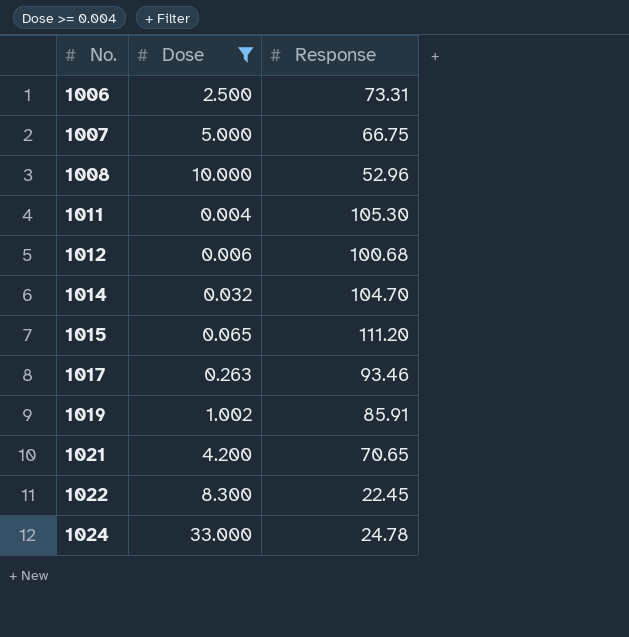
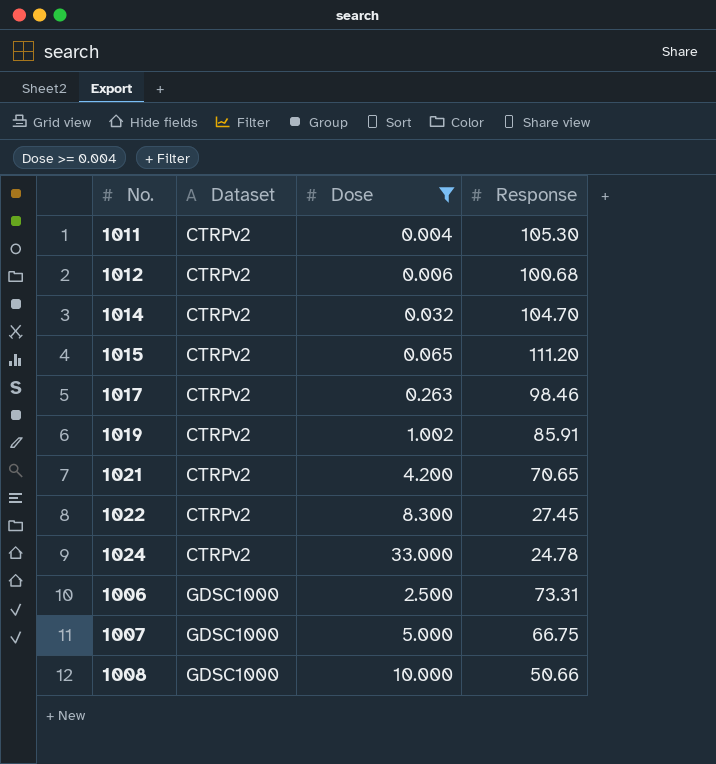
row order: No. ascending -> Dataset ascending
column Dataset | position: none -> 2
1017 | Response: 93.46 -> 98.46
1022 | Response: 22.45 -> 27.45
1008 | Response: 52.96 -> 50.66

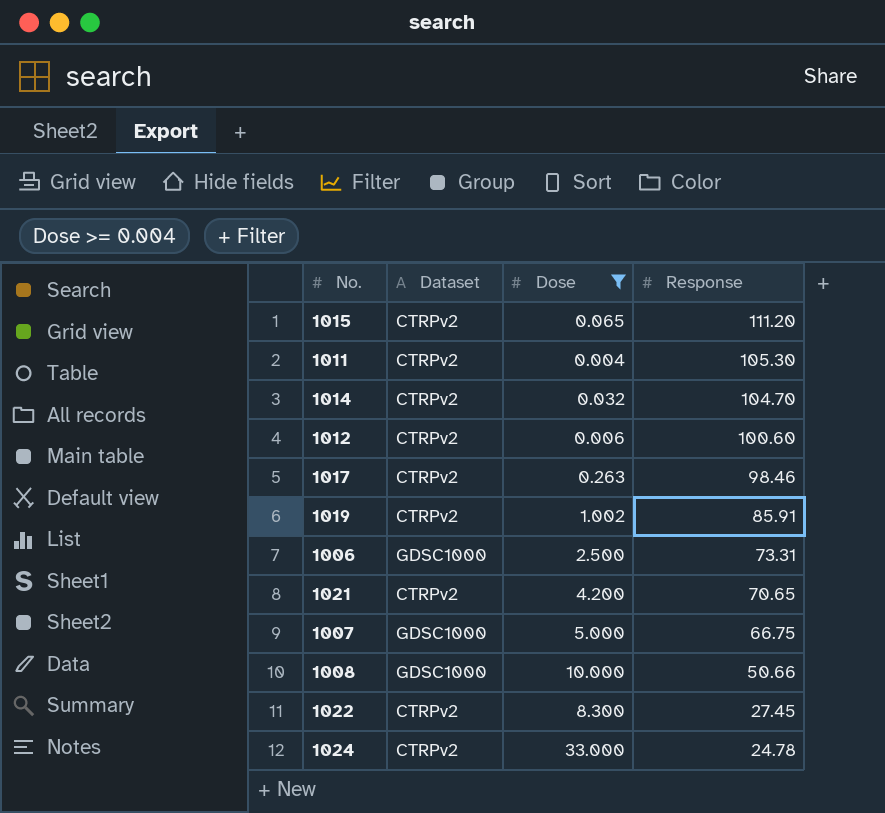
row order: Dataset ascending -> Response descending
1012 | Response: 100.68 -> 100.60

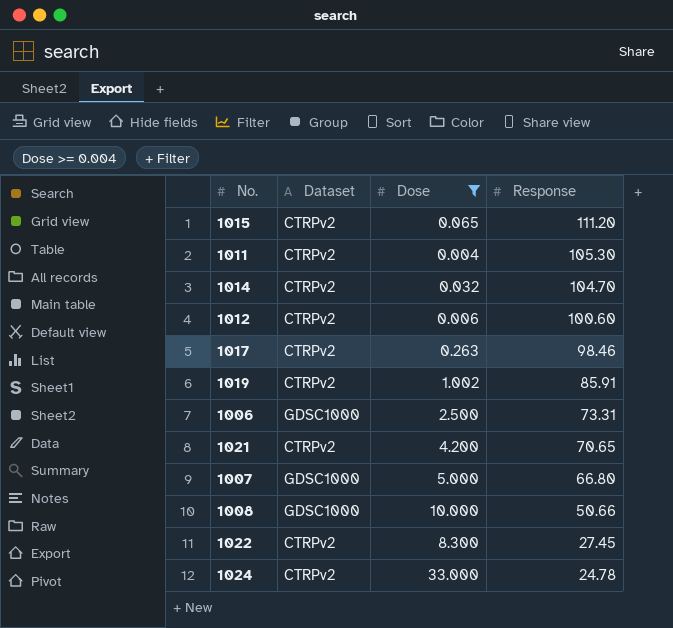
1007 | Response: 66.75 -> 66.80

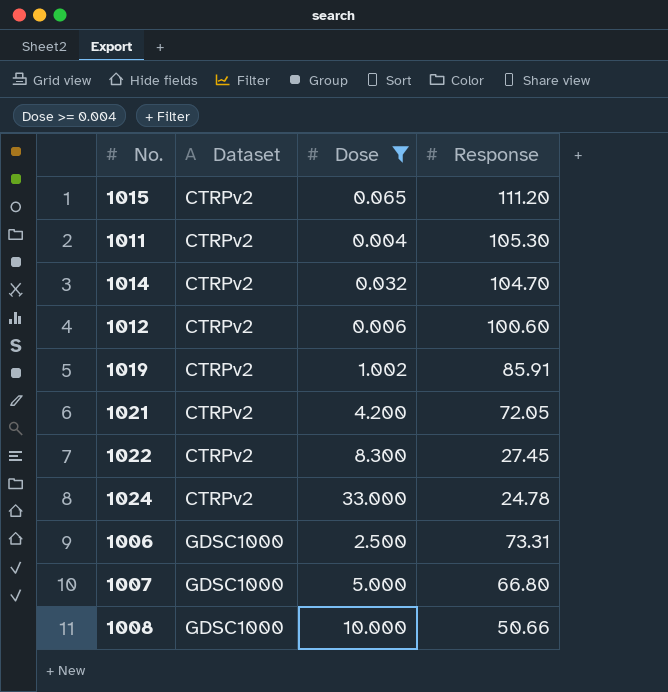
row order: Response descending -> Dataset ascending
row 1017: CTRPv2 | 0.263 | 98.46 -> none
1021 | Response: 70.65 -> 72.05

